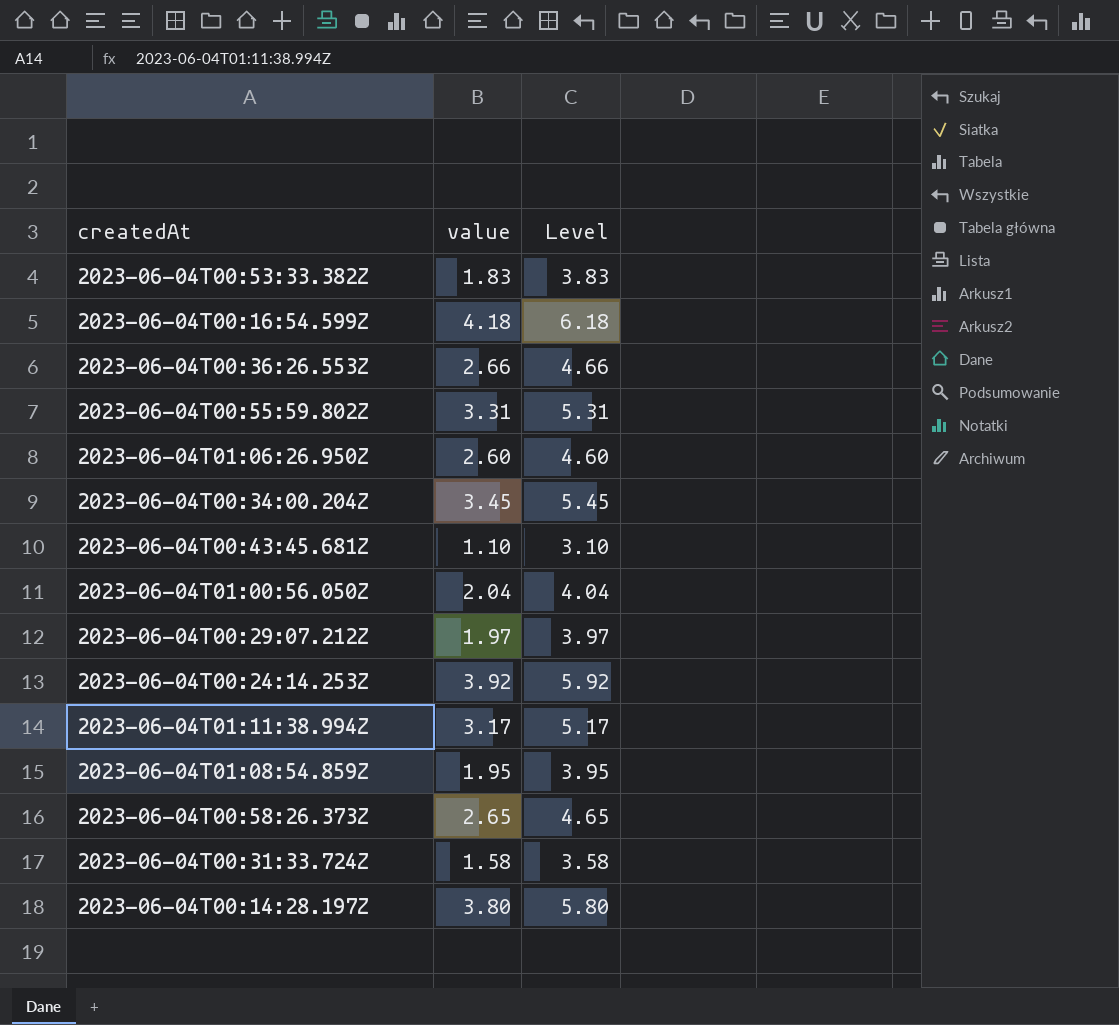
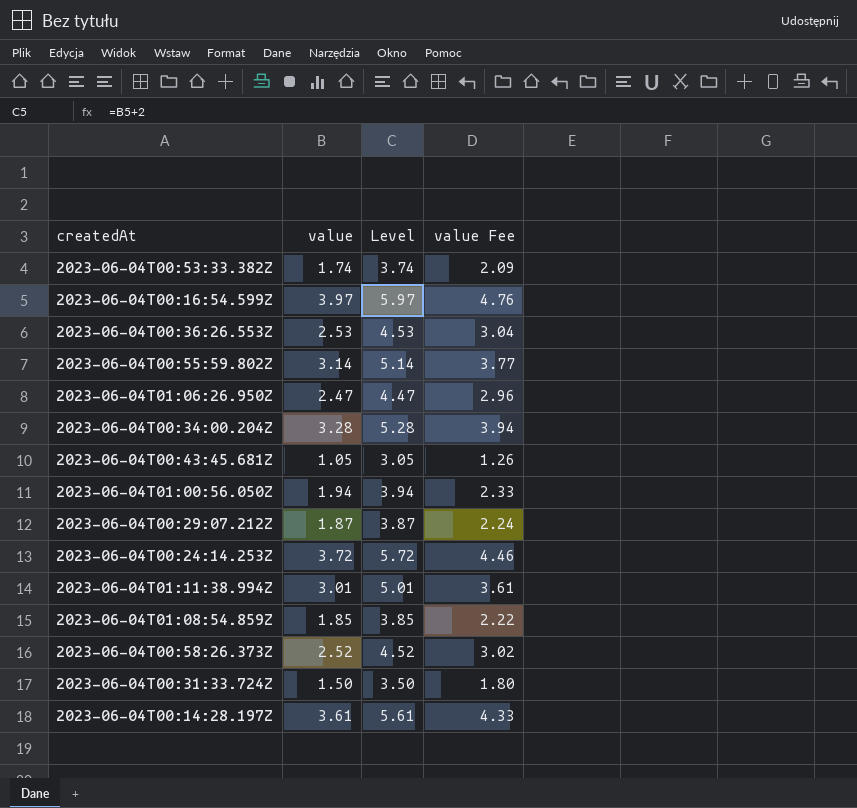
column value Fee | formula: none -> [value] * 1.2
2023-06-04T00:53:33.382Z | value: 1.83 -> 1.74
2023-06-04T00:53:33.382Z | Level: 3.83 -> 3.74
2023-06-04T00:16:54.599Z | value: 4.18 -> 3.97
2023-06-04T00:16:54.599Z | Level: 6.18 -> 5.97
2023-06-04T00:36:26.553Z | value: 2.66 -> 2.53
2023-06-04T00:36:26.553Z | Level: 4.66 -> 4.53
2023-06-04T00:55:59.802Z | value: 3.31 -> 3.14
2023-06-04T00:55:59.802Z | Level: 5.31 -> 5.14
2023-06-04T01:06:26.950Z | value: 2.60 -> 2.47
2023-06-04T01:06:26.950Z | Level: 4.60 -> 4.47
2023-06-04T00:34:00.204Z | value: 3.45 -> 3.28
2023-06-04T00:34:00.204Z | Level: 5.45 -> 5.28
2023-06-04T00:43:45.681Z | value: 1.10 -> 1.05
2023-06-04T00:43:45.681Z | Level: 3.10 -> 3.05
2023-06-04T01:00:56.050Z | value: 2.04 -> 1.94
2023-06-04T01:00:56.050Z | Level: 4.04 -> 3.94
2023-06-04T00:29:07.212Z | value: 1.97 -> 1.87
2023-06-04T00:29:07.212Z | Level: 3.97 -> 3.87
2023-06-04T00:24:14.253Z | value: 3.92 -> 3.72
2023-06-04T00:24:14.253Z | Level: 5.92 -> 5.72
2023-06-04T01:11:38.994Z | value: 3.17 -> 3.01
2023-06-04T01:11:38.994Z | Level: 5.17 -> 5.01
2023-06-04T01:08:54.859Z | value: 1.95 -> 1.85
2023-06-04T01:08:54.859Z | Level: 3.95 -> 3.85
2023-06-04T00:58:26.373Z | value: 2.65 -> 2.52
2023-06-04T00:58:26.373Z | Level: 4.65 -> 4.52
2023-06-04T00:31:33.724Z | value: 1.58 -> 1.50
2023-06-04T00:31:33.724Z | Level: 3.58 -> 3.50
2023-06-04T00:14:28.197Z | value: 3.80 -> 3.61
2023-06-04T00:14:28.197Z | Level: 5.80 -> 5.61

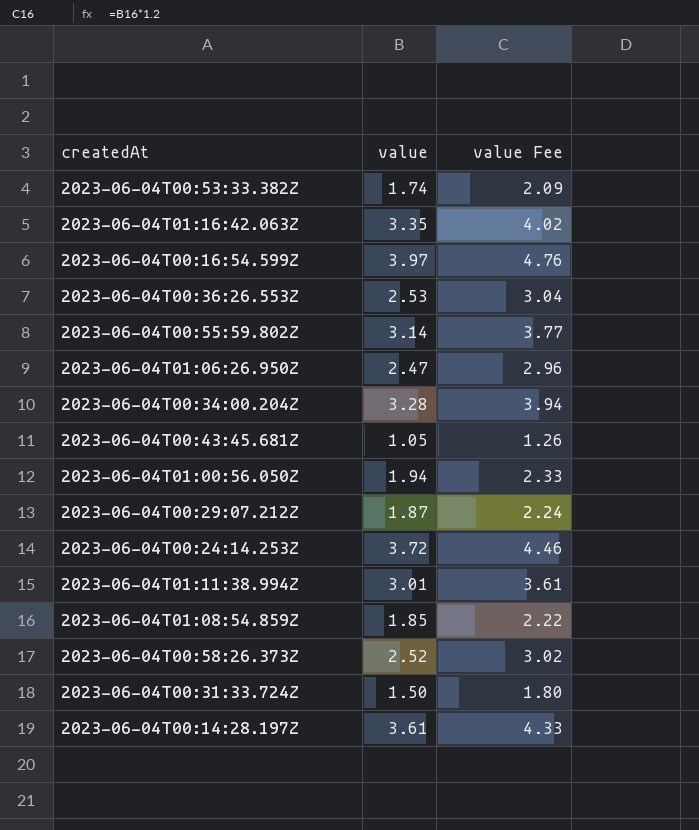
column Level | formula: [value] + 2 -> none
row 2023-06-04T01:16:42.063Z: none -> 3.35 | 4.02

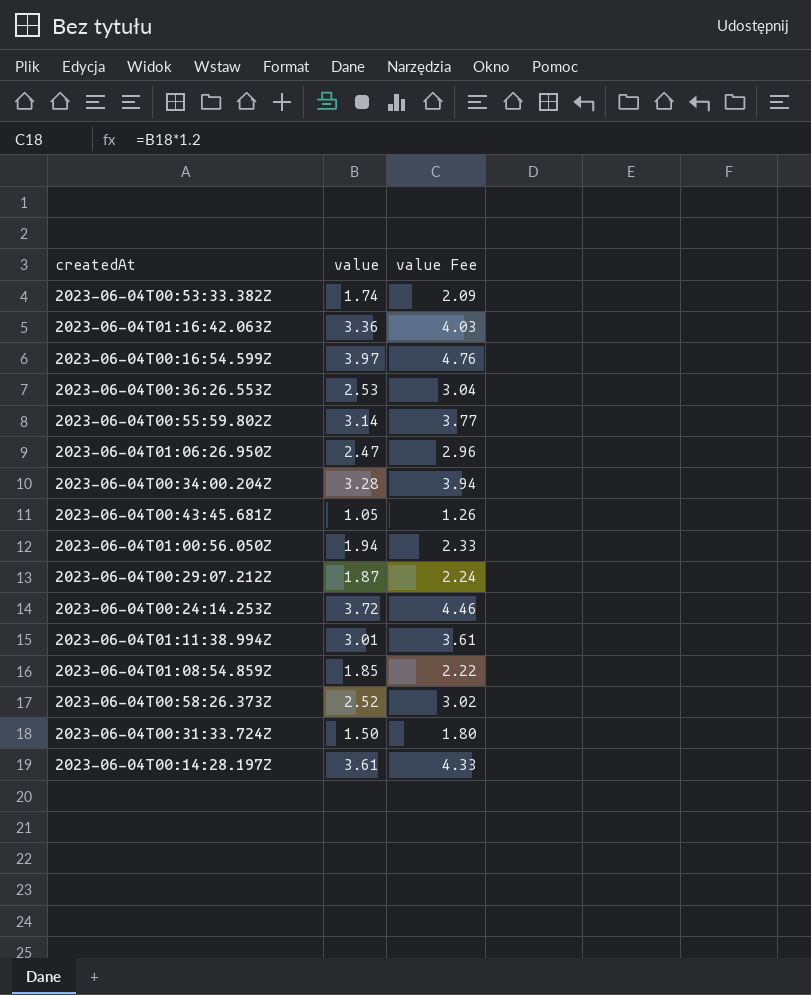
2023-06-04T01:16:42.063Z | value: 3.35 -> 3.36
2023-06-04T01:16:42.063Z | value Fee: 4.02 -> 4.03

